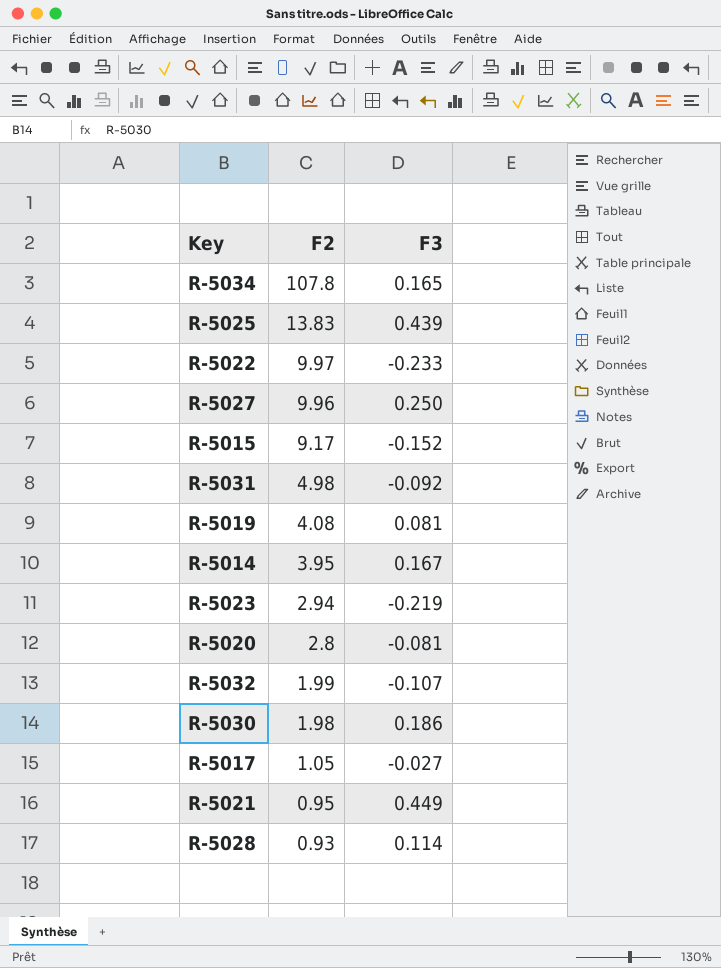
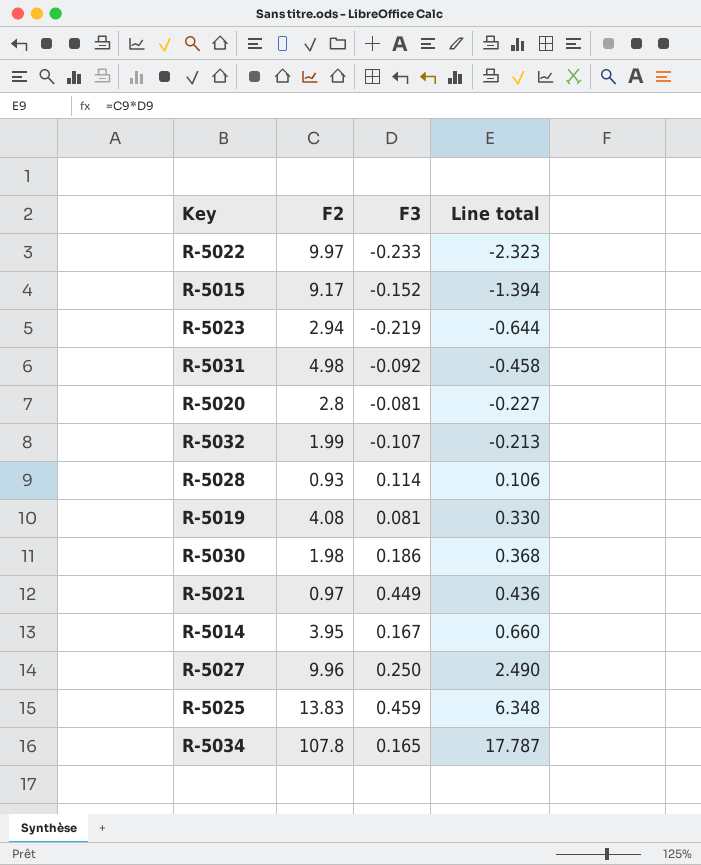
row order: F2 descending -> Line total ascending
column Line total | formula: none -> [F2] * [F3]
row R-5017: 1.05 | -0.027 -> none
R-5021 | F2: 0.95 -> 0.97
R-5025 | F3: 0.439 -> 0.459

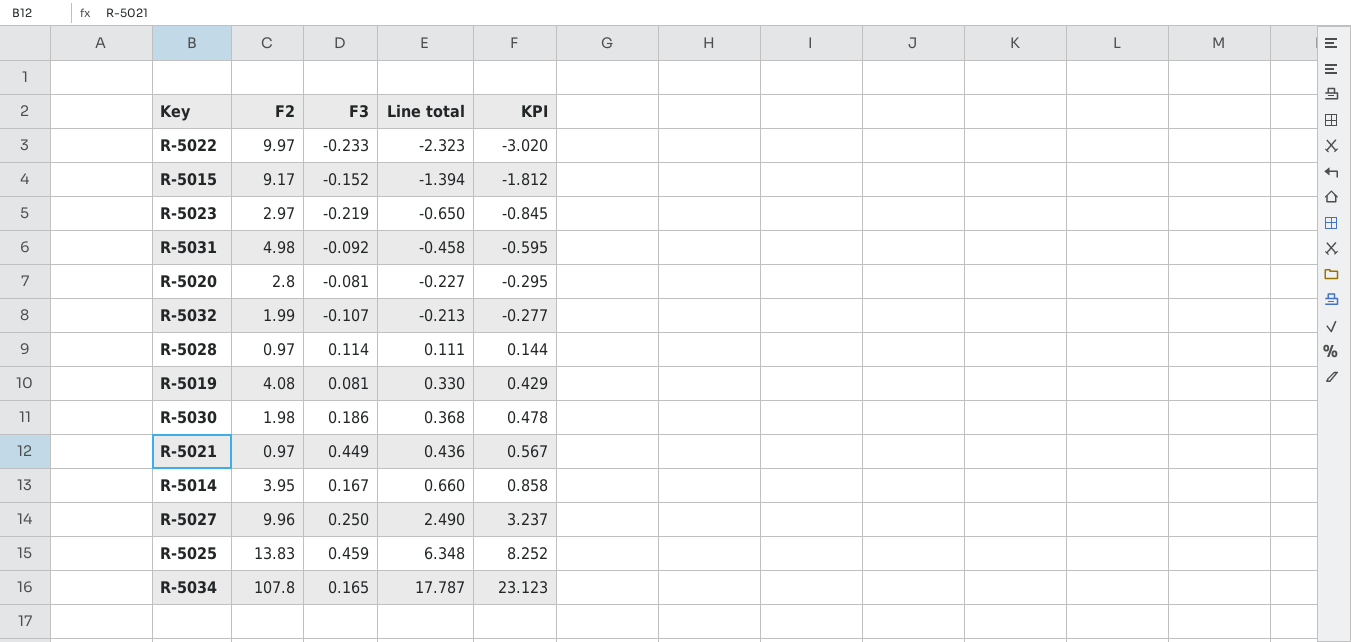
column KPI | formula: none -> [Line total] * 1.3
R-5023 | F2: 2.94 -> 2.97
R-5023 | Line total: -0.644 -> -0.650
R-5028 | F2: 0.93 -> 0.97
R-5028 | Line total: 0.106 -> 0.111

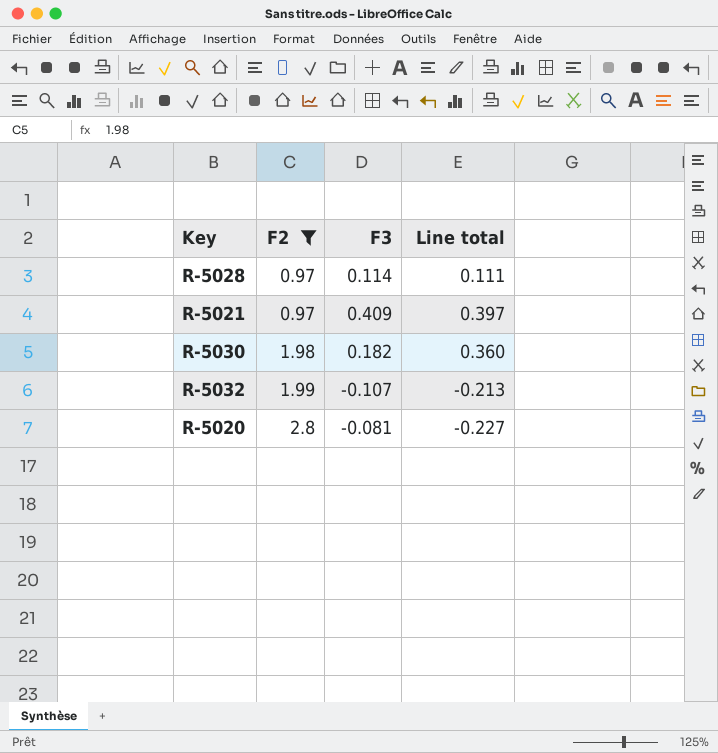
filter: none -> F2 <= 2.8
row order: Line total ascending -> F2 ascending
column KPI | formula: [Line total] * 1.3 -> none
R-5021 | F3: 0.449 -> 0.409
R-5021 | Line total: 0.436 -> 0.397
R-5030 | F3: 0.186 -> 0.182
R-5030 | Line total: 0.368 -> 0.360

